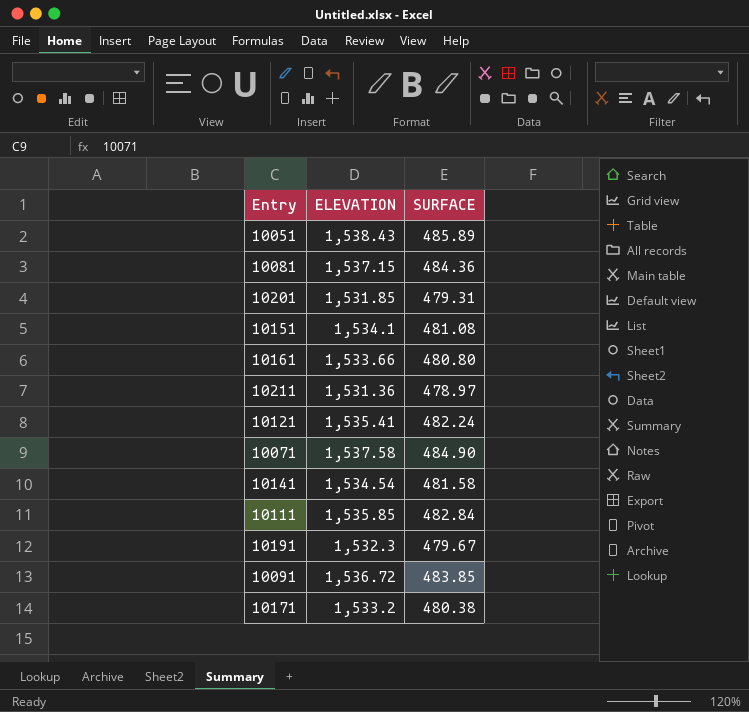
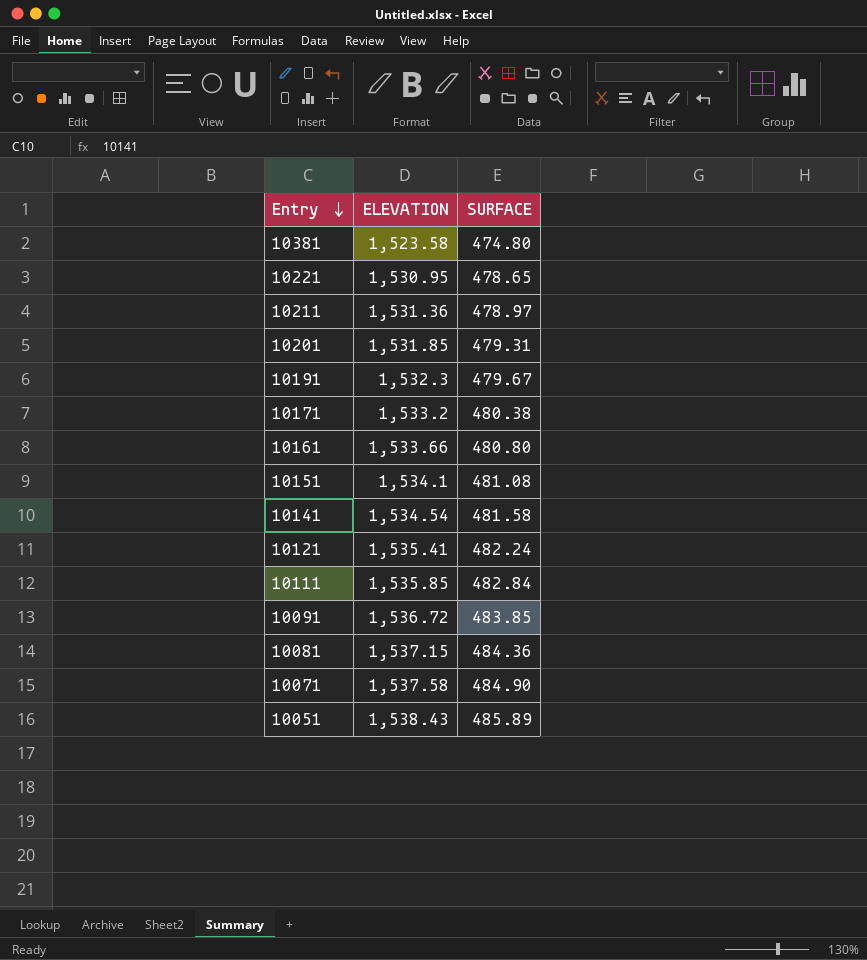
row order: none -> Entry descending
row 10381: none -> 1,523.58 | 474.80
row 10221: none -> 1,530.95 | 478.65

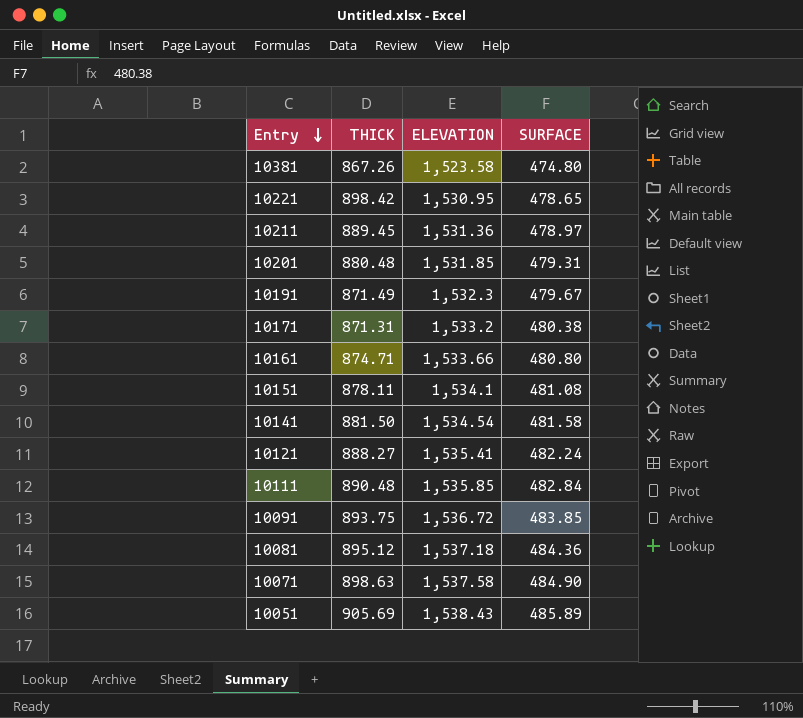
column THICK | position: none -> 2
10081 | ELEVATION: 1,537.15 -> 1,537.18

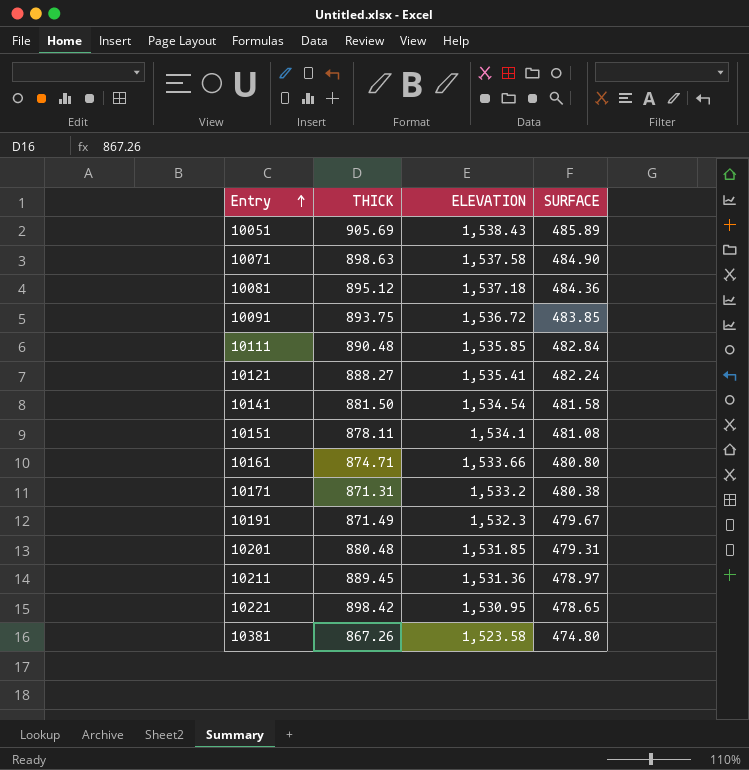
row order: Entry descending -> Entry ascending

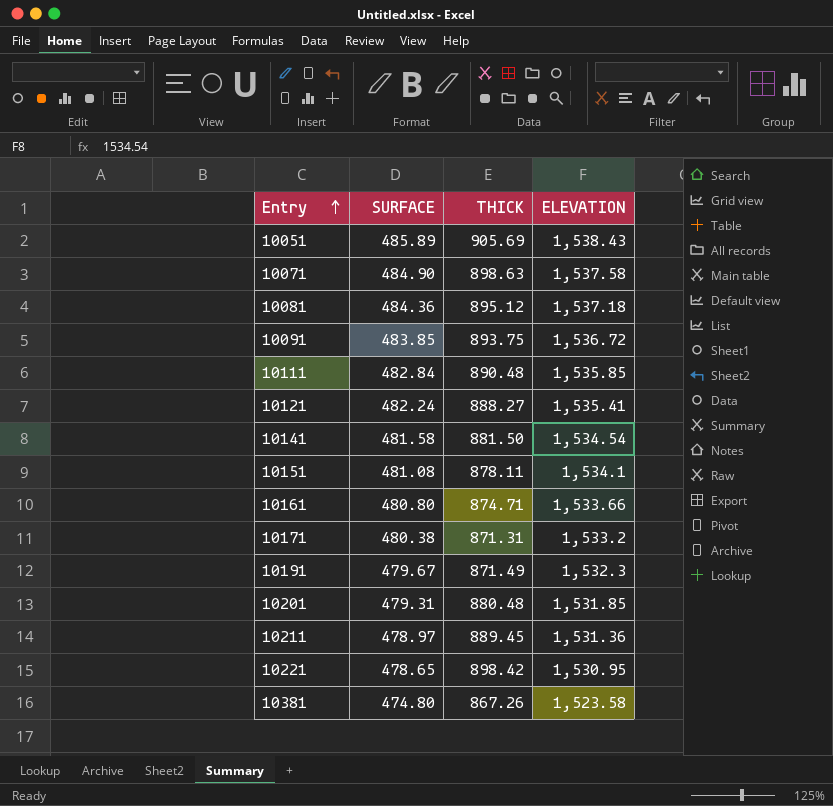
column SURFACE | position: 4 -> 2

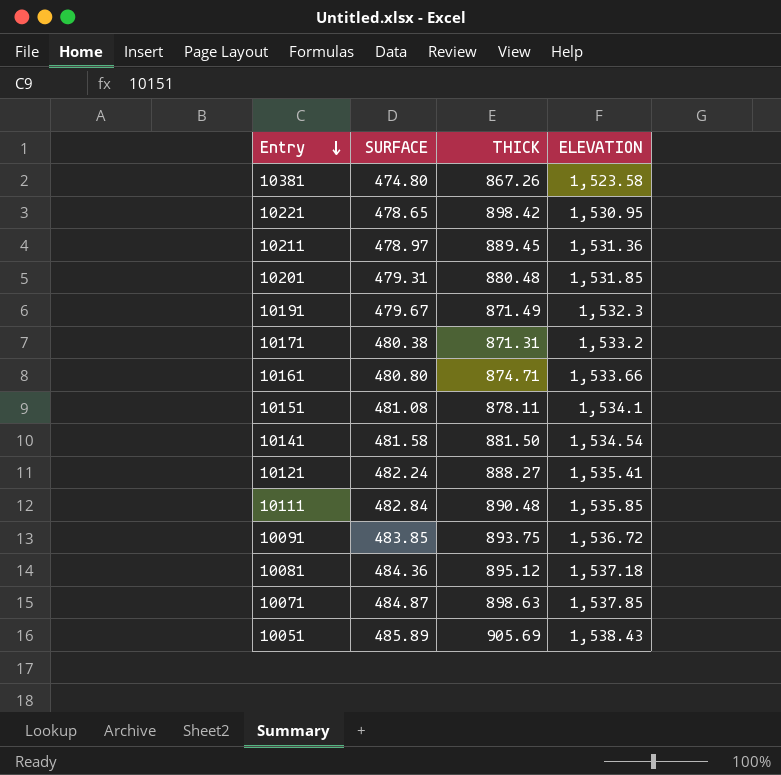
row order: Entry ascending -> Entry descending
10071 | SURFACE: 484.90 -> 484.87
10071 | ELEVATION: 1,537.58 -> 1,537.85

